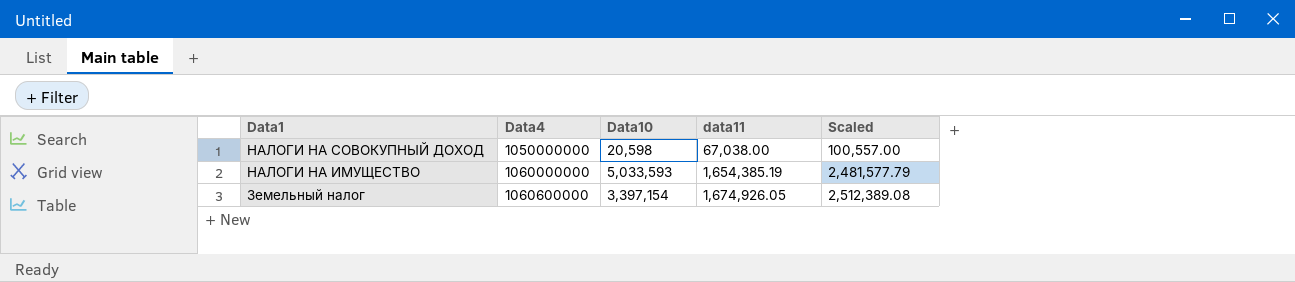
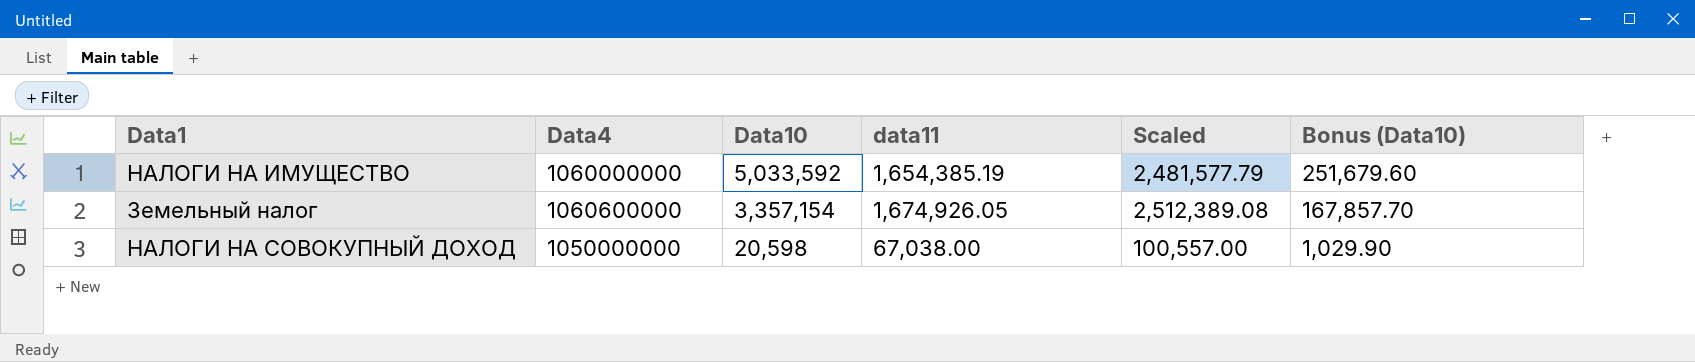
row order: Data1 descending -> Data10 descending
column Bonus (Data10) | formula: none -> [Data10] * 0.05
НАЛОГИ НА ИМУЩЕСТВО | Data10: 5,033,593 -> 5,033,592
Земельный налог | Data10: 3,397,154 -> 3,357,154

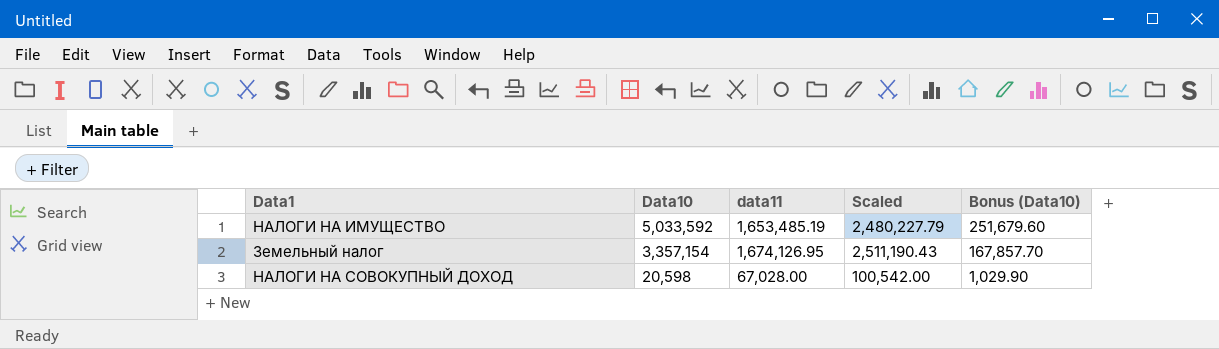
column Data4 | position: 2 -> none
НАЛОГИ НА ИМУЩЕСТВО | data11: 1,654,385.19 -> 1,653,485.19
НАЛОГИ НА ИМУЩЕСТВО | Scaled: 2,481,577.79 -> 2,480,227.79
Земельный налог | data11: 1,674,926.05 -> 1,674,126.95
Земельный налог | Scaled: 2,512,389.08 -> 2,511,190.43
НАЛОГИ НА СОВОКУПНЫЙ ДОХОД | data11: 67,038.00 -> 67,028.00
НАЛОГИ НА СОВОКУПНЫЙ ДОХОД | Scaled: 100,557.00 -> 100,542.00

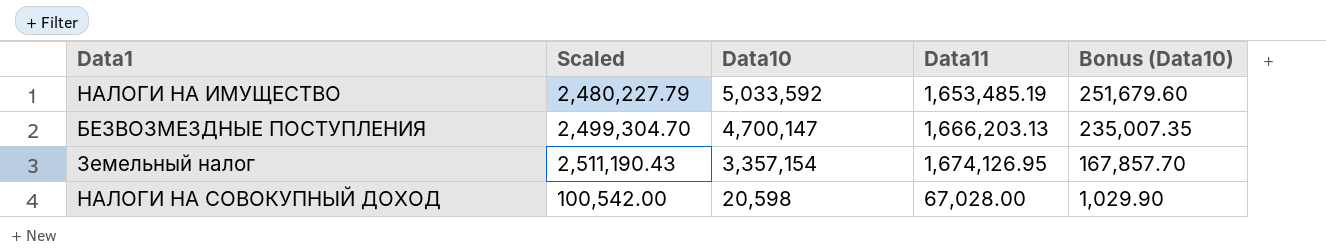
column Scaled | position: 4 -> 2
column name: data11 -> Data11
row БЕЗВОЗМЕЗДНЫЕ ПОСТУПЛЕНИЯ: none -> 2,499,304.70 | 4,700,147 | 1,666,203.13 | 235,007.35

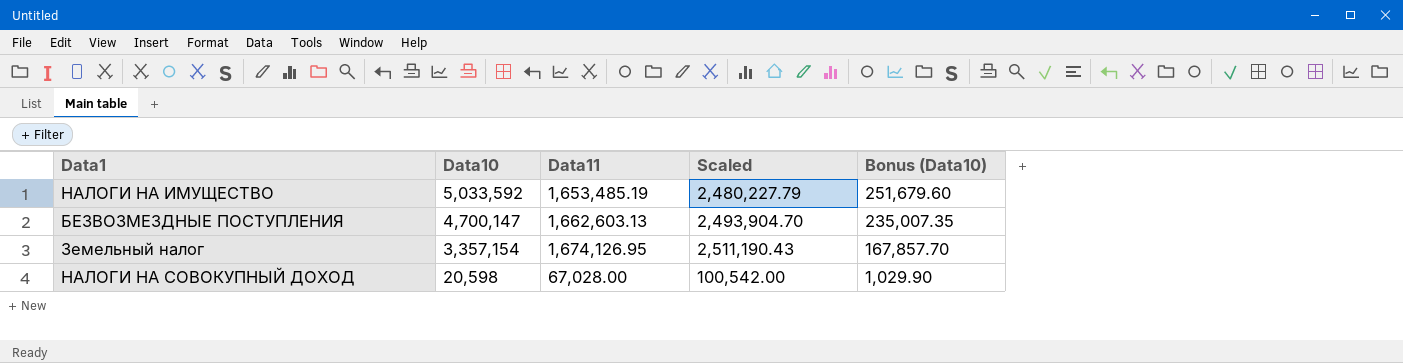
column Scaled | position: 2 -> 4
БЕЗВОЗМЕЗДНЫЕ ПОСТУПЛЕНИЯ | Data11: 1,666,203.13 -> 1,662,603.13
БЕЗВОЗМЕЗДНЫЕ ПОСТУПЛЕНИЯ | Scaled: 2,499,304.70 -> 2,493,904.70

